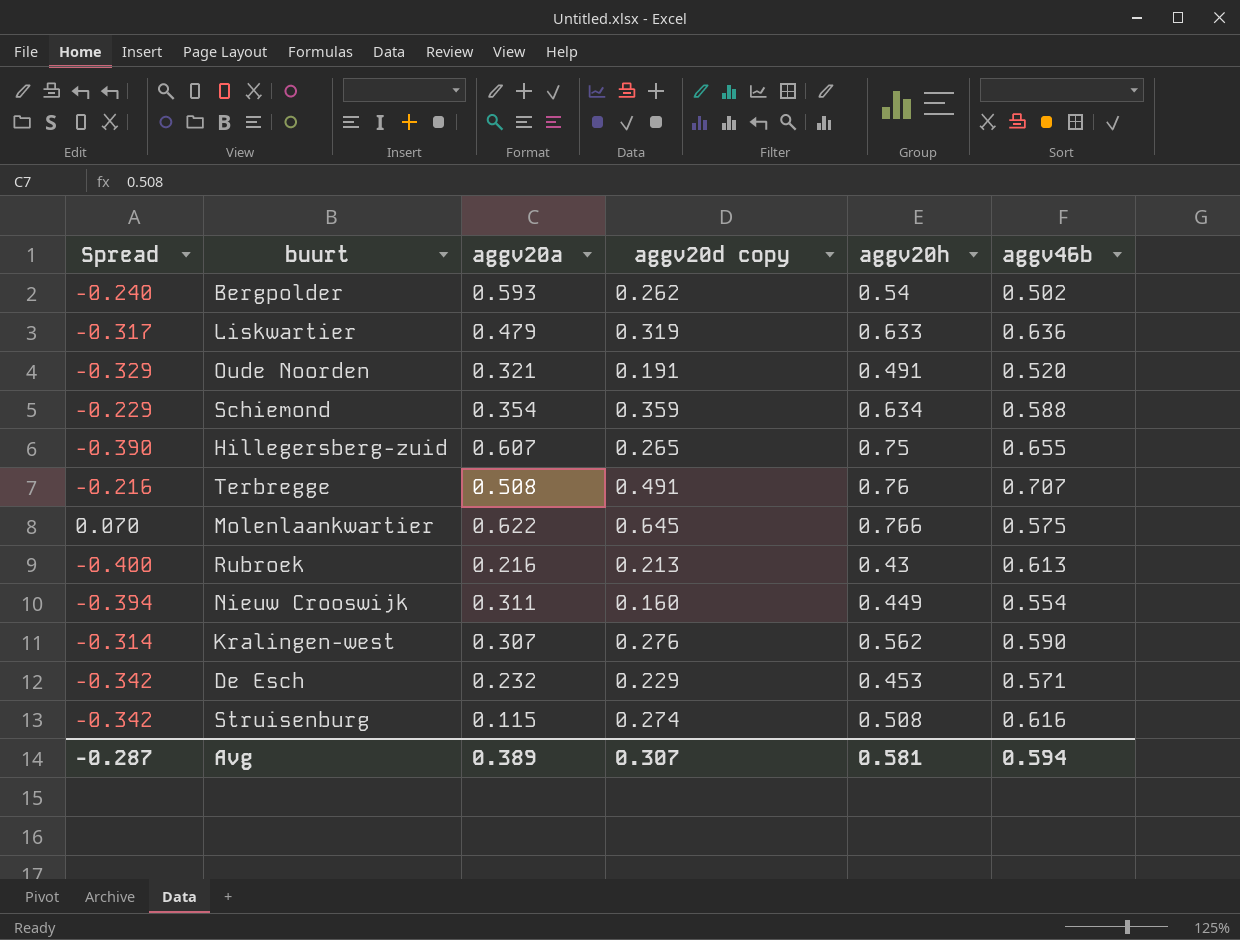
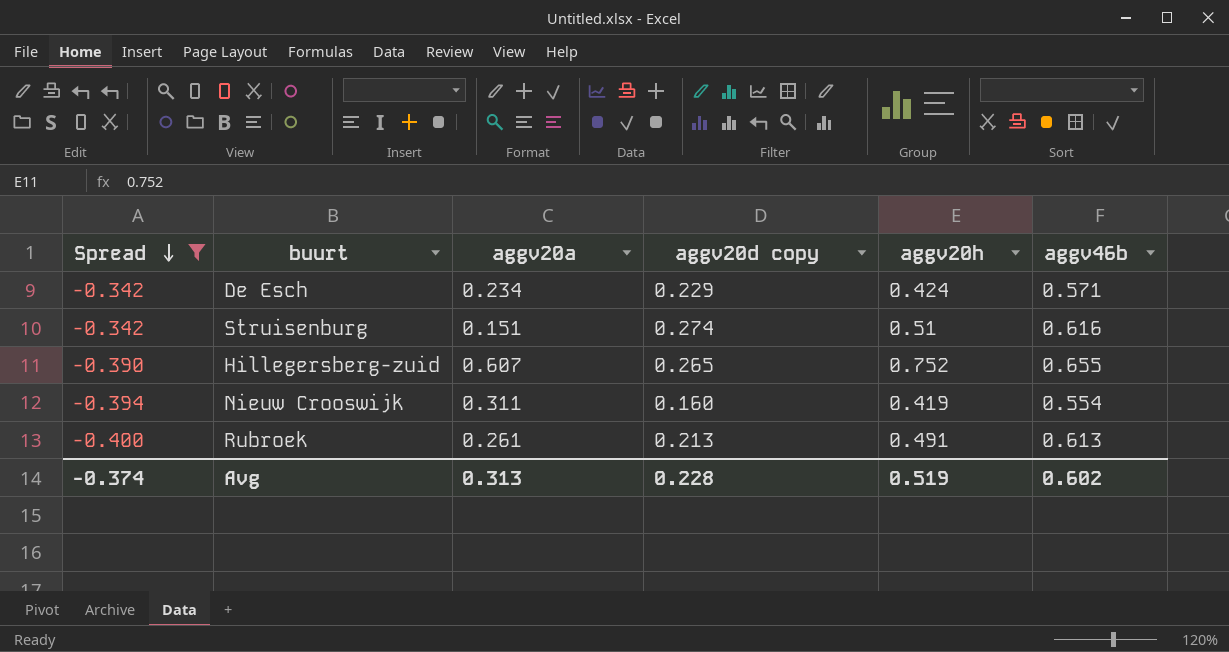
filter: none -> Spread <= -0.342
row order: none -> Spread descending
De Esch | aggv20a: 0.232 -> 0.234
De Esch | aggv20h: 0.453 -> 0.424
Struisenburg | aggv20a: 0.115 -> 0.151
Struisenburg | aggv20h: 0.508 -> 0.51
Hillegersberg-zuid | aggv20h: 0.75 -> 0.752
Nieuw Crooswijk | aggv20h: 0.449 -> 0.419
Rubroek | aggv20a: 0.216 -> 0.261
Rubroek | aggv20h: 0.43 -> 0.491
Avg | Spread: -0.287 -> -0.374
Avg | aggv20a: 0.389 -> 0.313
Avg | aggv20d copy: 0.307 -> 0.228
Avg | aggv20h: 0.581 -> 0.519
Avg | aggv46b: 0.594 -> 0.602

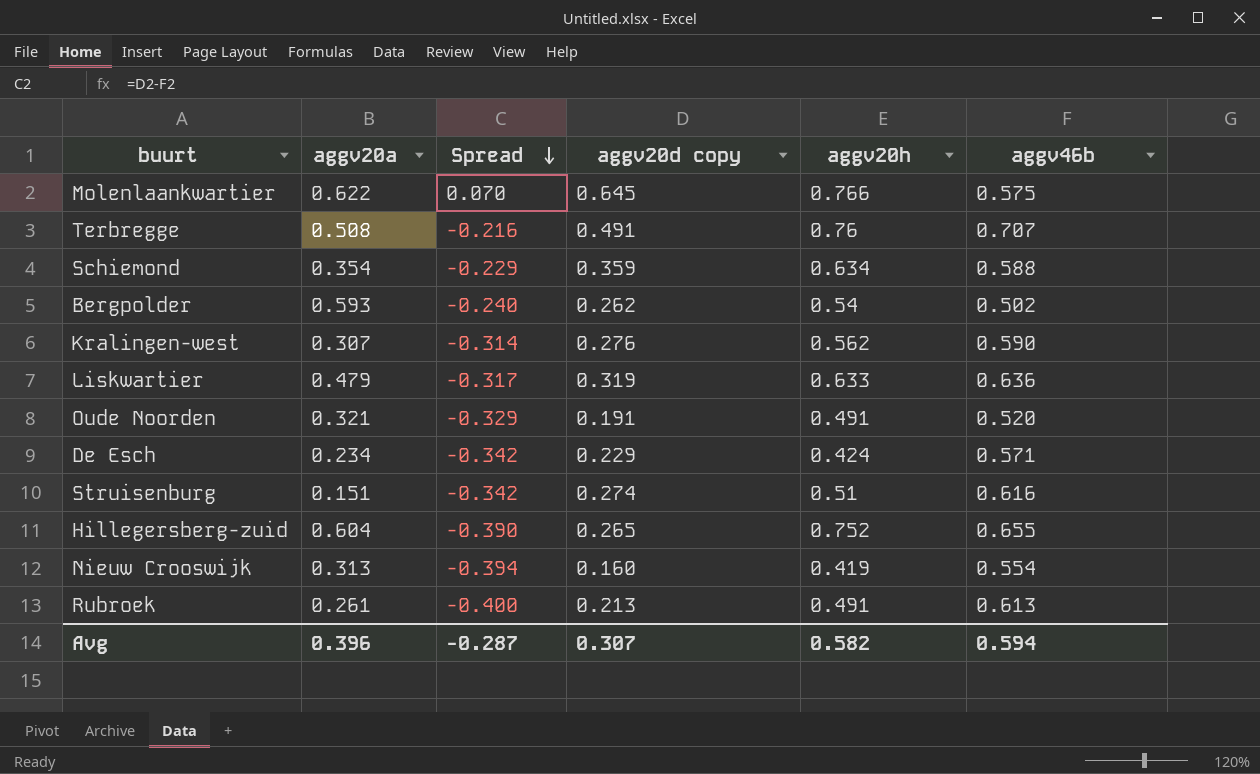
filter: Spread <= -0.342 -> none
column Spread | position: 1 -> 3
Hillegersberg-zuid | aggv20a: 0.607 -> 0.604
Nieuw Crooswijk | aggv20a: 0.311 -> 0.313
Avg | aggv20a: 0.313 -> 0.396
Avg | Spread: -0.374 -> -0.287
Avg | aggv20d copy: 0.228 -> 0.307
Avg | aggv20h: 0.519 -> 0.582
Avg | aggv46b: 0.602 -> 0.594

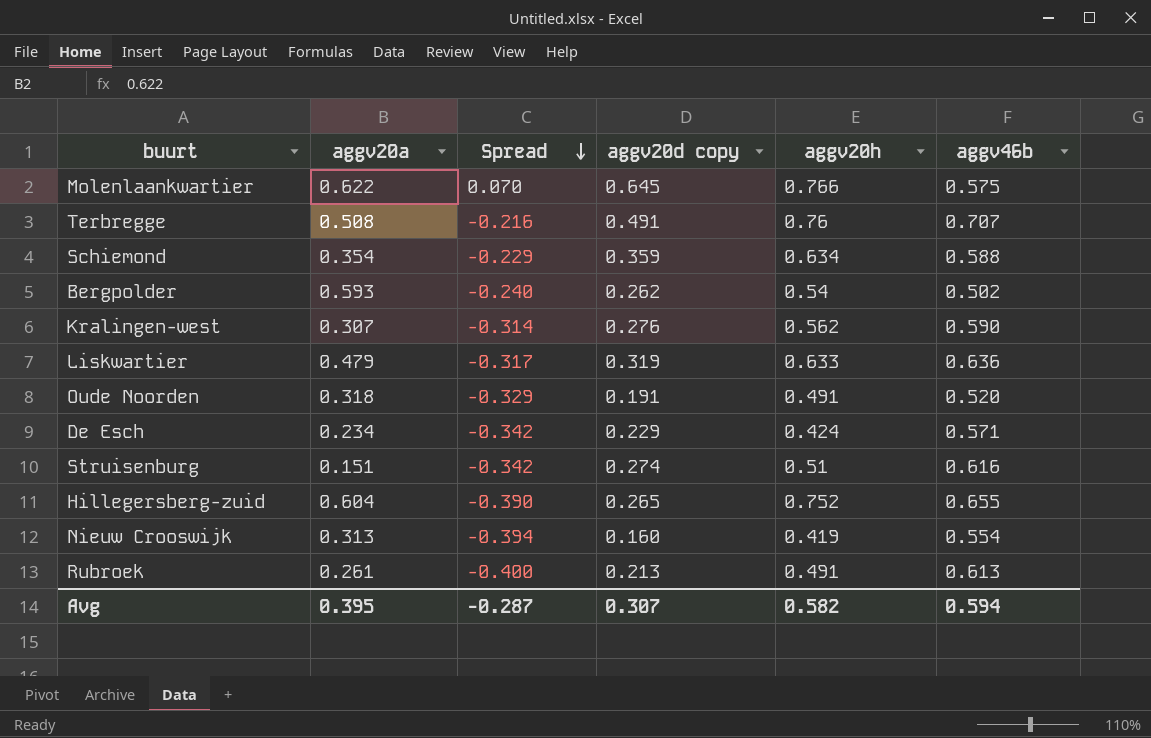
Oude Noorden | aggv20a: 0.321 -> 0.318
Avg | aggv20a: 0.396 -> 0.395

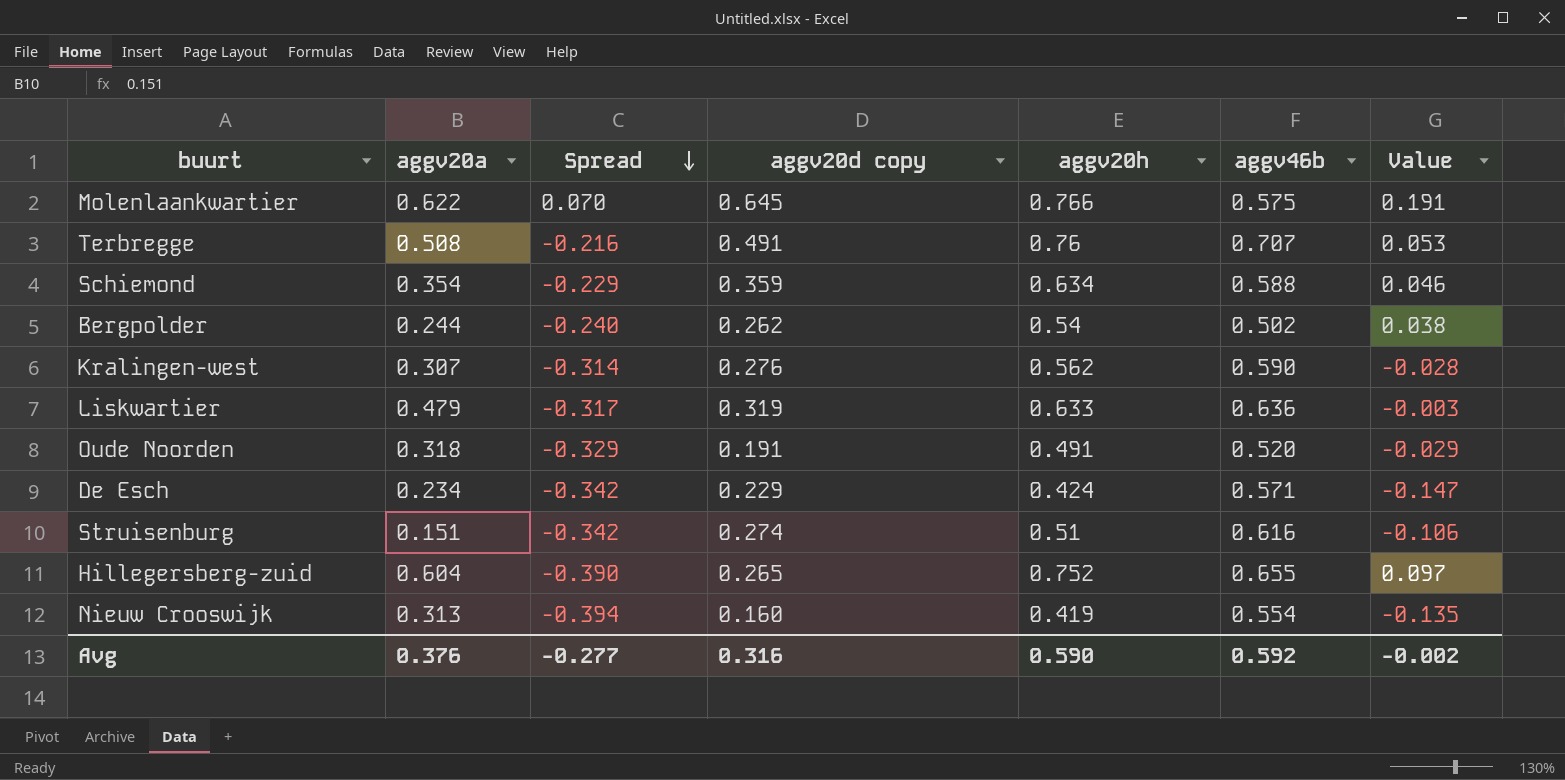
column Value | formula: none -> [aggv20h] - [aggv46b]
row Rubroek: 0.261 | -0.400 | 0.213 | 0.491 | 0.613 -> none
Bergpolder | aggv20a: 0.593 -> 0.244
Avg | aggv20a: 0.395 -> 0.376
Avg | Spread: -0.287 -> -0.277
Avg | aggv20d copy: 0.307 -> 0.316
Avg | aggv20h: 0.582 -> 0.590
Avg | aggv46b: 0.594 -> 0.592

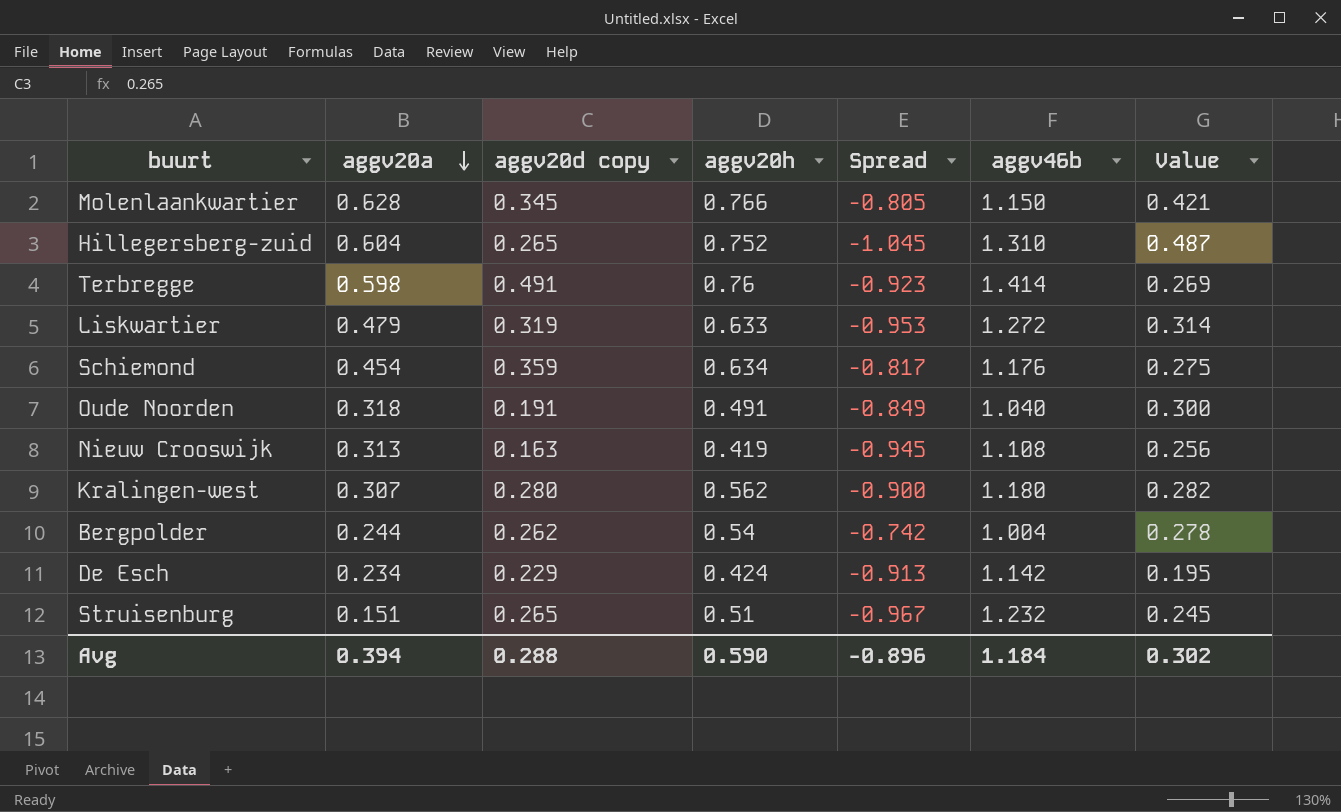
row order: Spread descending -> aggv20a descending
column Spread | position: 3 -> 5
column Value | formula: [aggv20h] - [aggv46b] -> [aggv20h] - [aggv20d copy]
Molenlaankwartier | aggv20a: 0.622 -> 0.628
Molenlaankwartier | aggv20d copy: 0.645 -> 0.345
Molenlaankwartier | Spread: 0.070 -> -0.805
Molenlaankwartier | aggv46b: 0.575 -> 1.150
Hillegersberg-zuid | Spread: -0.390 -> -1.045
Hillegersberg-zuid | aggv46b: 0.655 -> 1.310
Terbregge | aggv20a: 0.508 -> 0.598
Terbregge | Spread: -0.216 -> -0.923
Terbregge | aggv46b: 0.707 -> 1.414
Liskwartier | Spread: -0.317 -> -0.953
Liskwartier | aggv46b: 0.636 -> 1.272
Schiemond | aggv20a: 0.354 -> 0.454
Schiemond | Spread: -0.229 -> -0.817
Schiemond | aggv46b: 0.588 -> 1.176
Oude Noorden | Spread: -0.329 -> -0.849
Oude Noorden | aggv46b: 0.520 -> 1.040
Nieuw Crooswijk | aggv20d copy: 0.160 -> 0.163
Nieuw Crooswijk | Spread: -0.394 -> -0.945
Nieuw Crooswijk | aggv46b: 0.554 -> 1.108
Kralingen-west | aggv20d copy: 0.276 -> 0.280
Kralingen-west | Spread: -0.314 -> -0.900
Kralingen-west | aggv46b: 0.590 -> 1.180
Bergpolder | Spread: -0.240 -> -0.742
Bergpolder | aggv46b: 0.502 -> 1.004
De Esch | Spread: -0.342 -> -0.913
De Esch | aggv46b: 0.571 -> 1.142
Struisenburg | aggv20d copy: 0.274 -> 0.265
Struisenburg | Spread: -0.342 -> -0.967
Struisenburg | aggv46b: 0.616 -> 1.232
Avg | aggv20a: 0.376 -> 0.394
Avg | aggv20d copy: 0.316 -> 0.288
Avg | Spread: -0.277 -> -0.896
Avg | aggv46b: 0.592 -> 1.184
Avg | Value: -0.002 -> 0.302

